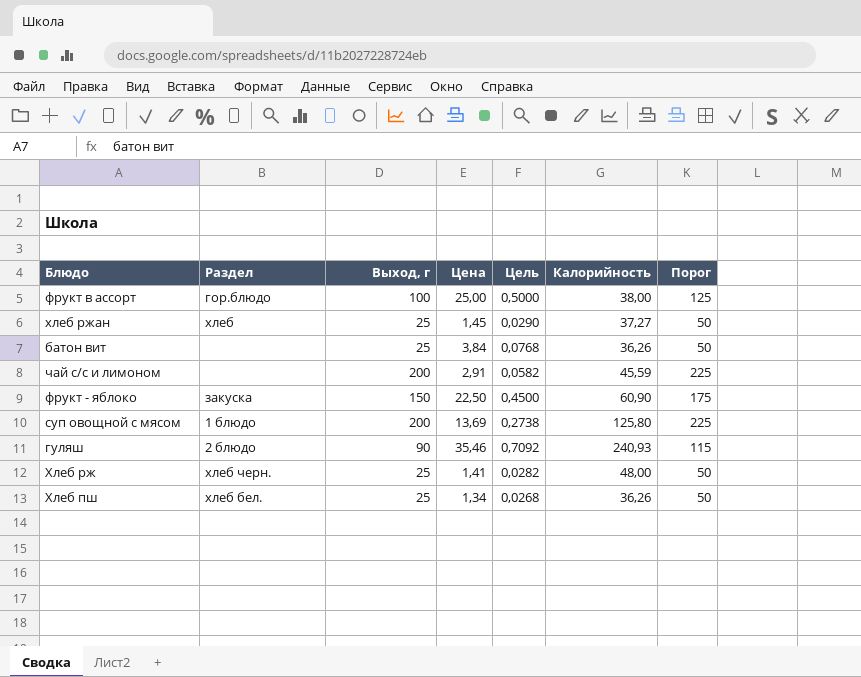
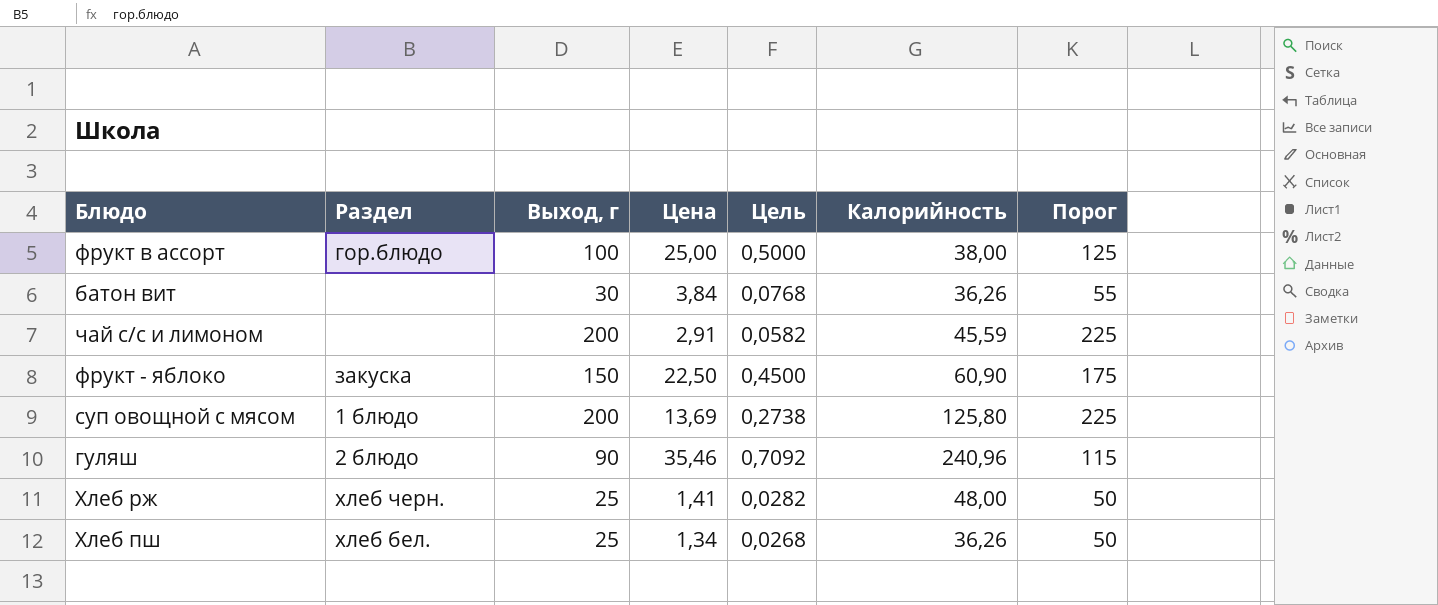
row хлеб ржан: хлеб | 25 | 1,45 | 0,0290 | 37,27 | 50 -> none
батон вит | Выход, г: 25 -> 30
батон вит | Порог: 50 -> 55
гуляш | Калорийность: 240,93 -> 240,96

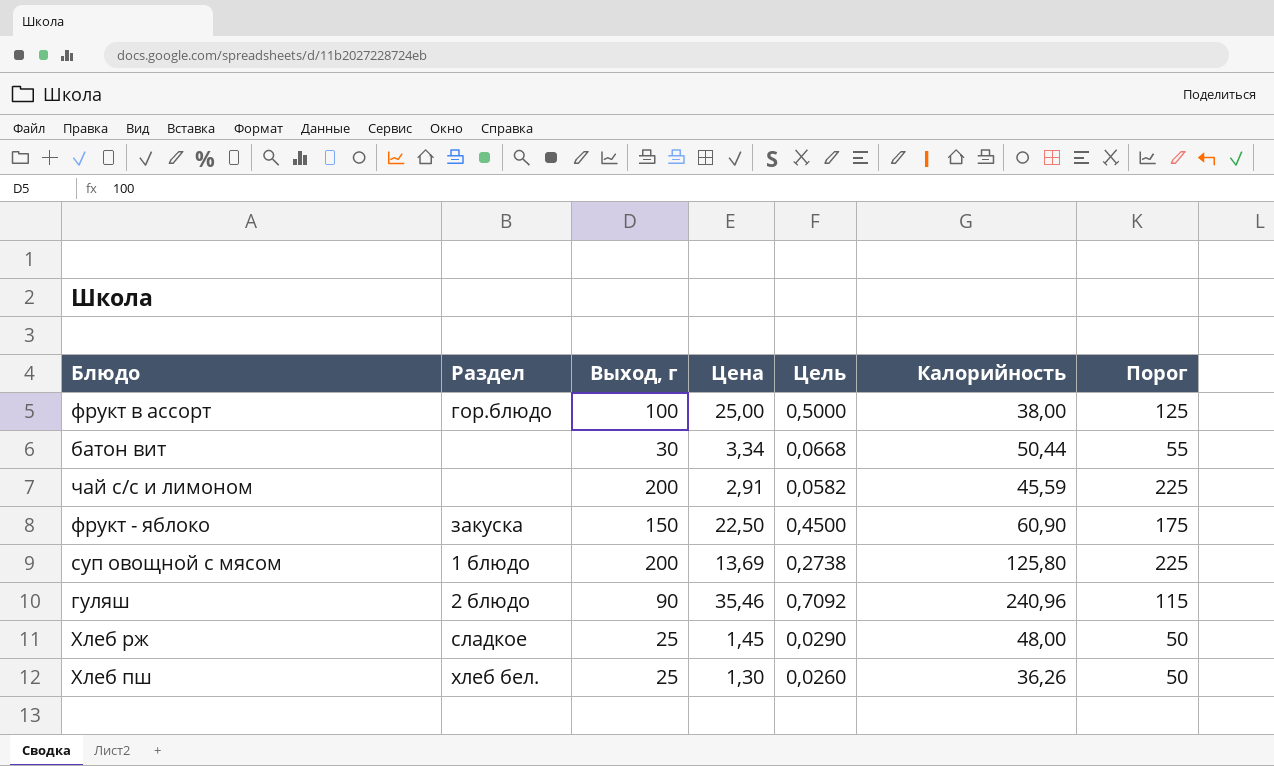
батон вит | Цена: 3,84 -> 3,34
батон вит | Цель: 0,0768 -> 0,0668
батон вит | Калорийность: 36,26 -> 50,44
Хлеб рж | Раздел: хлеб черн. -> сладкое
Хлеб рж | Цена: 1,41 -> 1,45
Хлеб рж | Цель: 0,0282 -> 0,0290
Хлеб пш | Цена: 1,34 -> 1,30
Хлеб пш | Цель: 0,0268 -> 0,0260

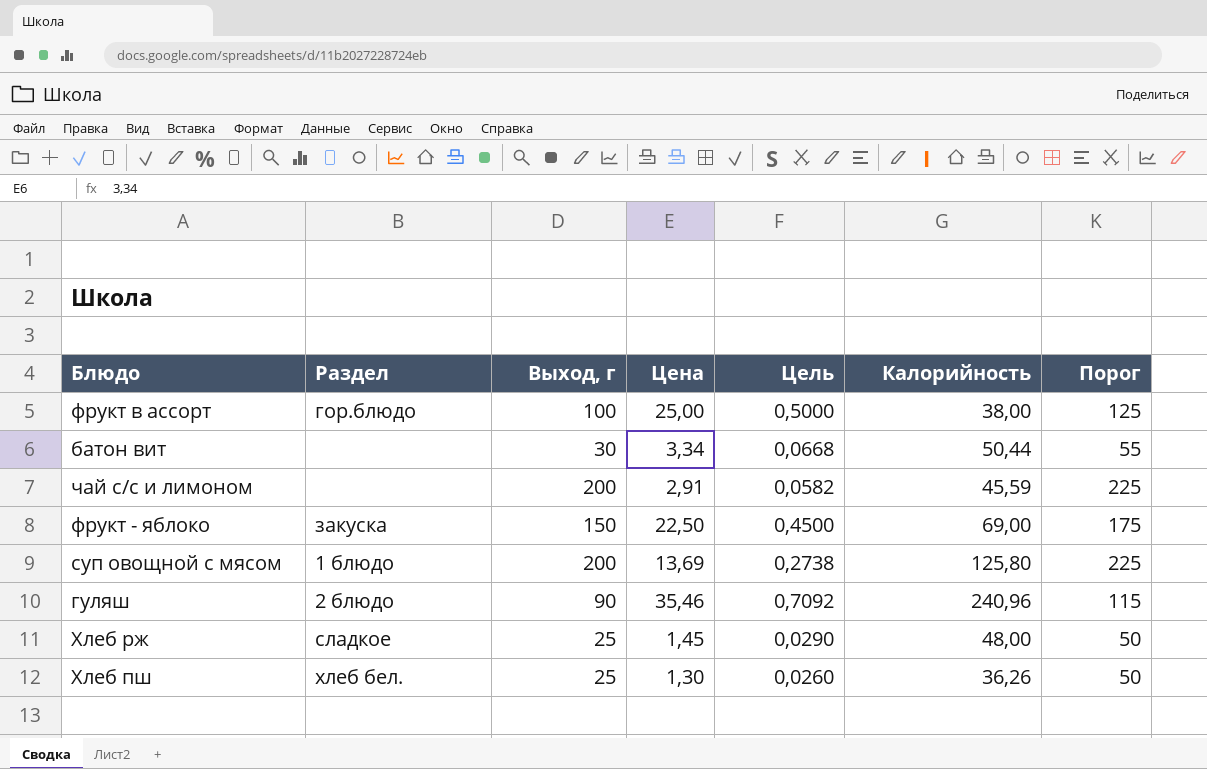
фрукт - яблоко | Калорийность: 60,90 -> 69,00

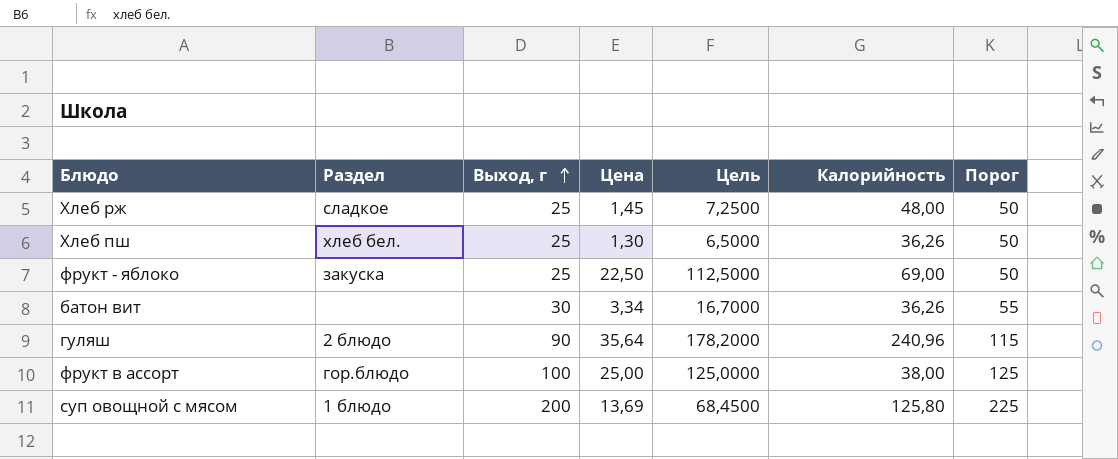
row order: none -> Выход, г ascending
column Цель | formula: [Цена] * 0,02 -> [Цена] * 5
row чай с/с и лимоном: none | 200 | 2,91 | 0,0582 | 45,59 | 225 -> none
фрукт - яблоко | Выход, г: 150 -> 25
фрукт - яблоко | Порог: 175 -> 50
батон вит | Калорийность: 50,44 -> 36,26
гуляш | Цена: 35,46 -> 35,64

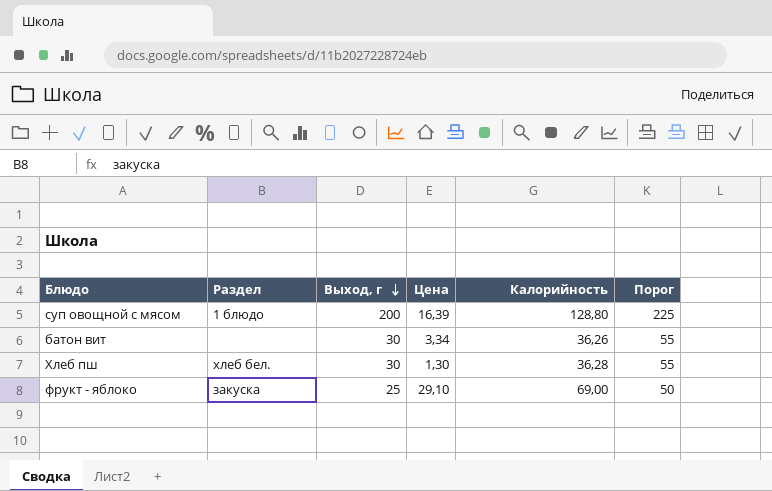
row order: Выход, г ascending -> Выход, г descending
column Цель | formula: [Цена] * 5 -> none
row Хлеб рж: сладкое | 25 | 1,45 | 7,2500 | 48,00 | 50 -> none
row гуляш: 2 блюдо | 90 | 35,64 | 178,2000 | 240,96 | 115 -> none
row фрукт в ассорт: гор.блюдо | 100 | 25,00 | 125,0000 | 38,00 | 125 -> none
суп овощной с мясом | Цена: 13,69 -> 16,39
суп овощной с мясом | Калорийность: 125,80 -> 128,80
Хлеб пш | Выход, г: 25 -> 30
Хлеб пш | Калорийность: 36,26 -> 36,28
Хлеб пш | Порог: 50 -> 55
фрукт - яблоко | Цена: 22,50 -> 29,10

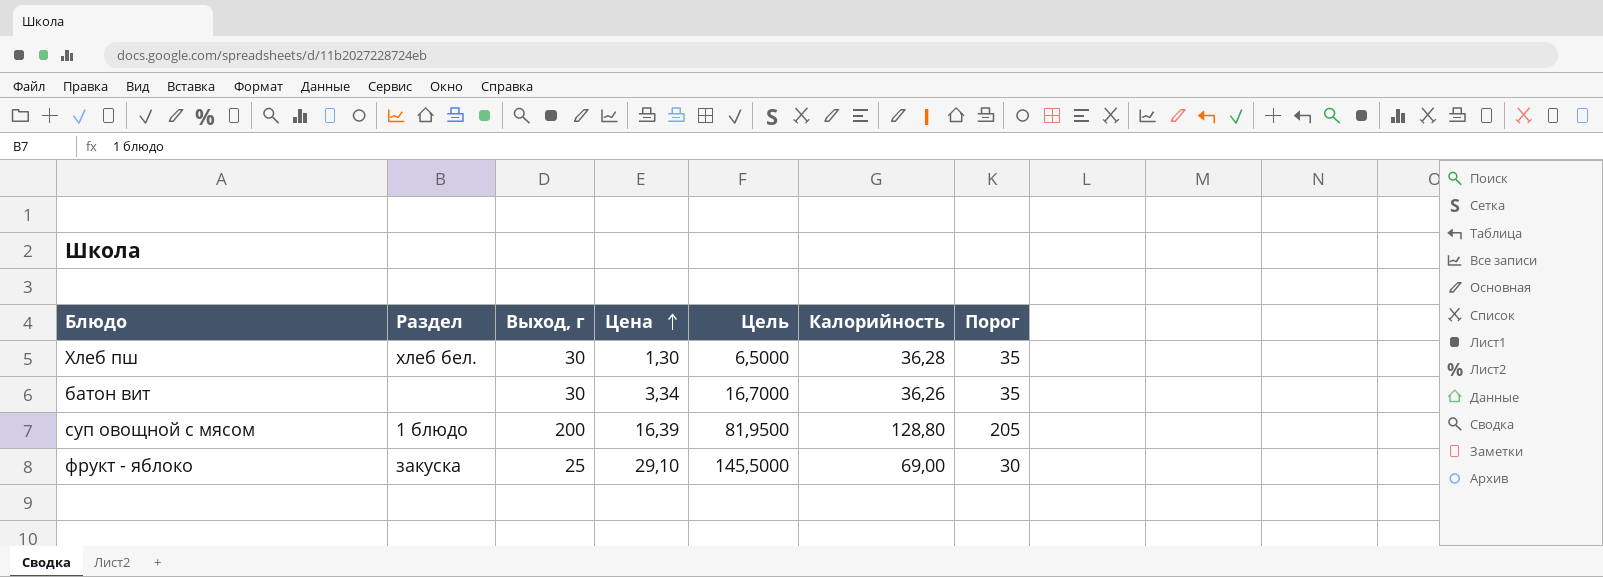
row order: Выход, г descending -> Цена ascending
column Цель | formula: none -> [Цена] * 5
column Порог | formula: [Выход, г] + 25 -> [Выход, г] + 5

